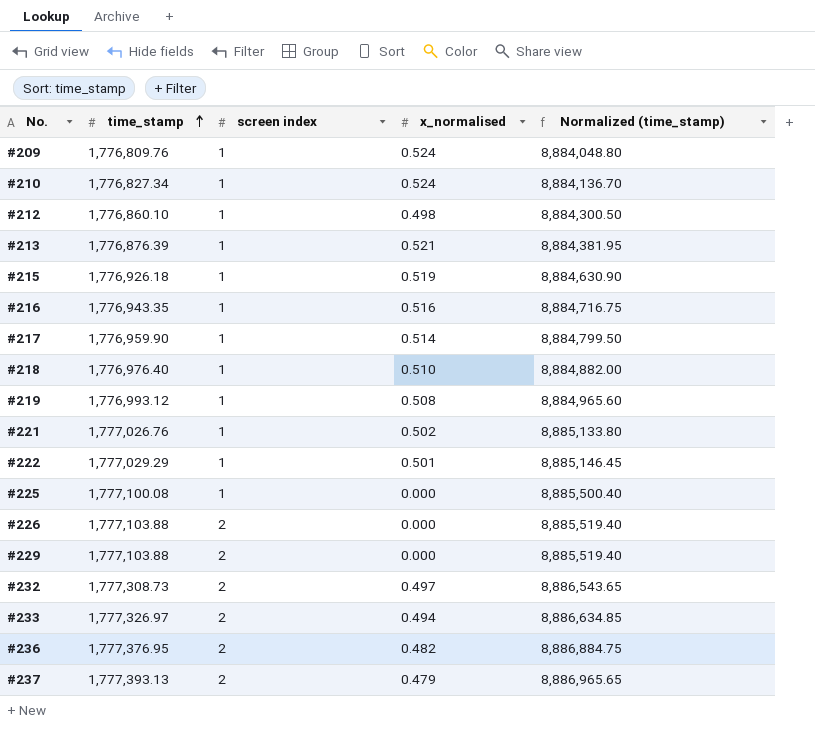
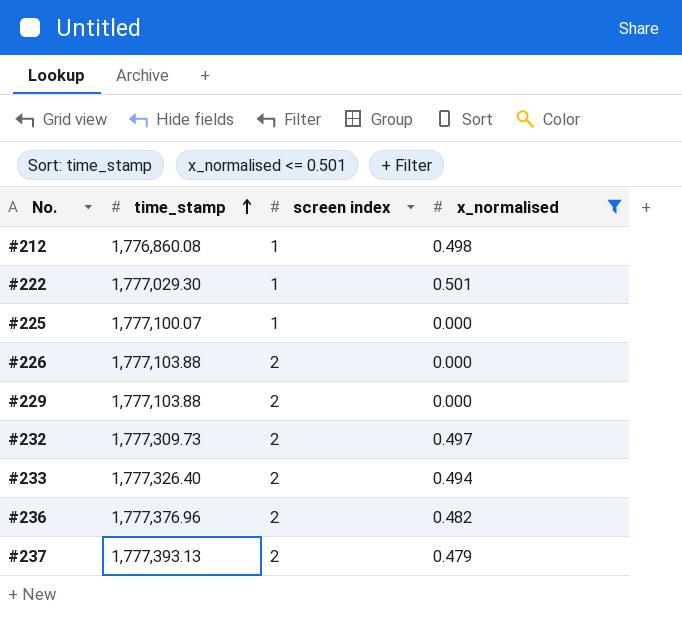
filter: none -> x_normalised <= 0.501
column Normalized (time_stamp) | formula: [time_stamp] * 5 -> none
#212 | time_stamp: 1,776,860.10 -> 1,776,860.08
#222 | time_stamp: 1,777,029.29 -> 1,777,029.30
#225 | time_stamp: 1,777,100.08 -> 1,777,100.07
#232 | time_stamp: 1,777,308.73 -> 1,777,309.73
#233 | time_stamp: 1,777,326.97 -> 1,777,326.40
#236 | time_stamp: 1,777,376.95 -> 1,777,376.96

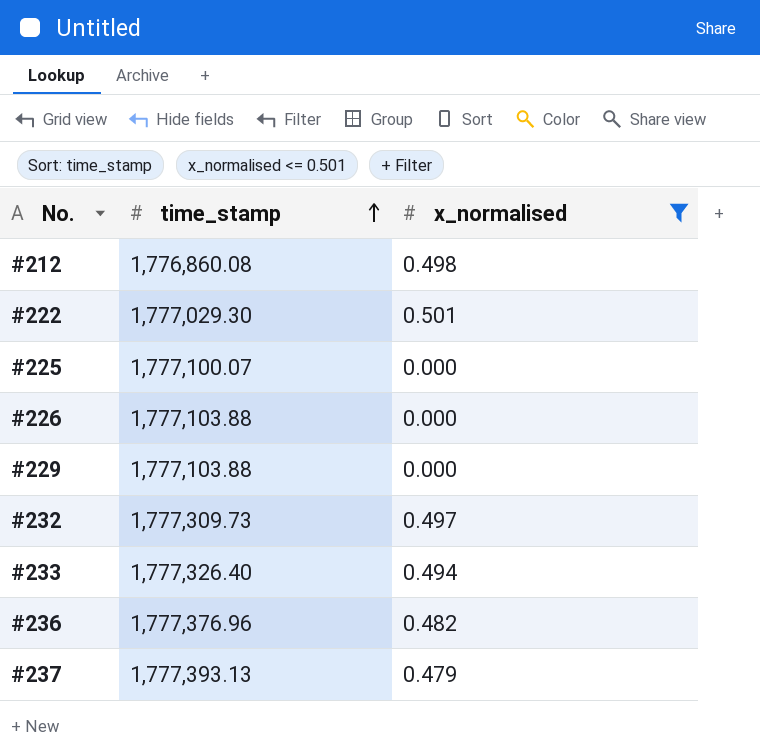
column screen index | position: 3 -> none

